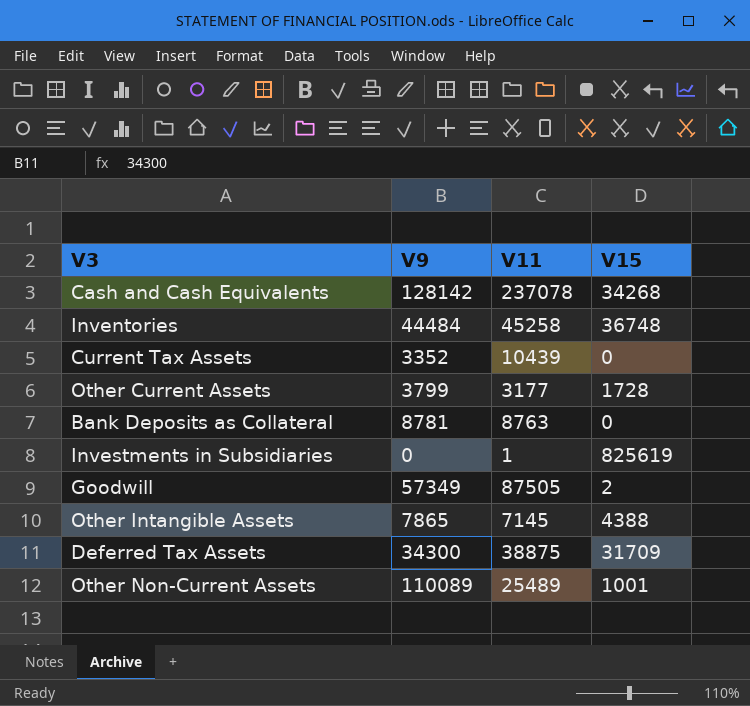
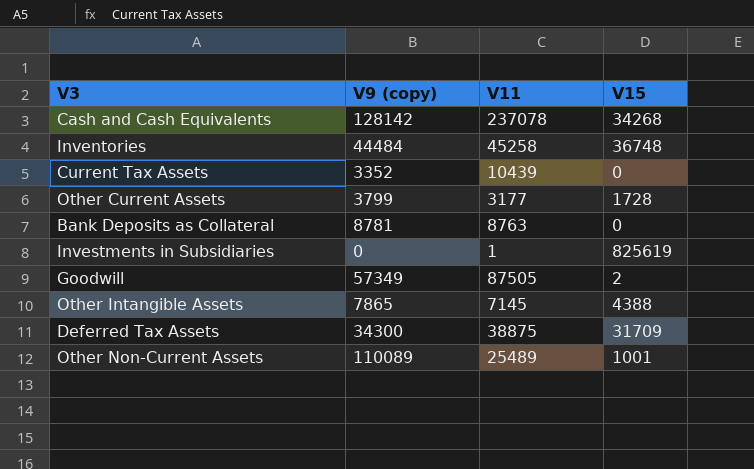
column name: V9 -> V9 (copy)

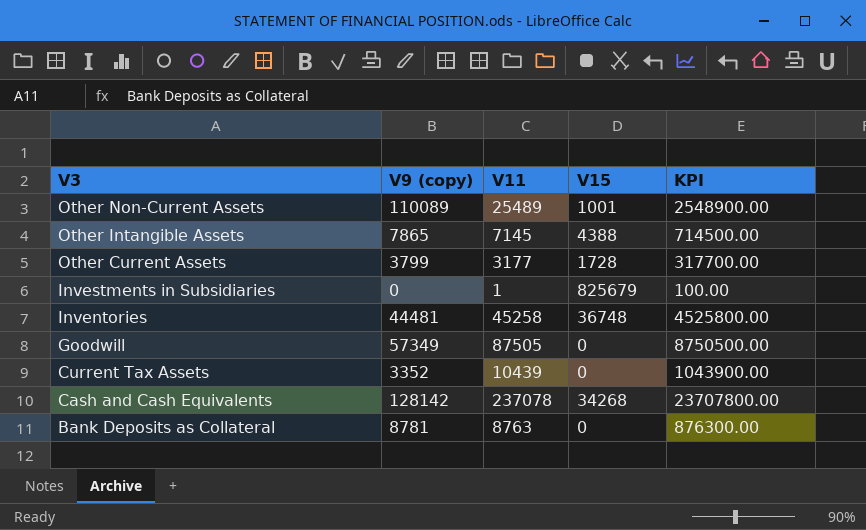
row order: none -> V3 descending
column KPI | formula: none -> [V11] * 100
row Deferred Tax Assets: 34300 | 38875 | 31709 -> none
Investments in Subsidiaries | V15: 825619 -> 825679
Inventories | V9 (copy): 44484 -> 44481
Goodwill | V15: 2 -> 0

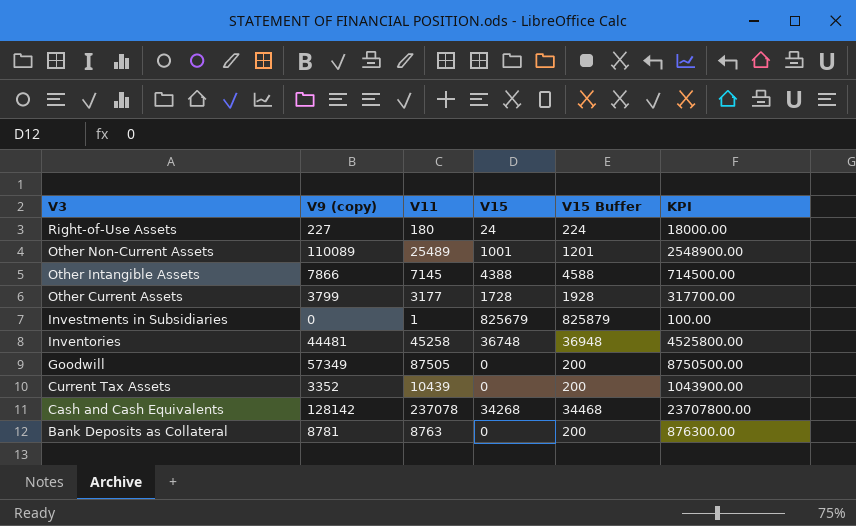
column V15 Buffer | formula: none -> [V15] + 200
row Right-of-Use Assets: none -> 227 | 180 | 24 | 224 | 18000.00
Other Intangible Assets | V9 (copy): 7865 -> 7866

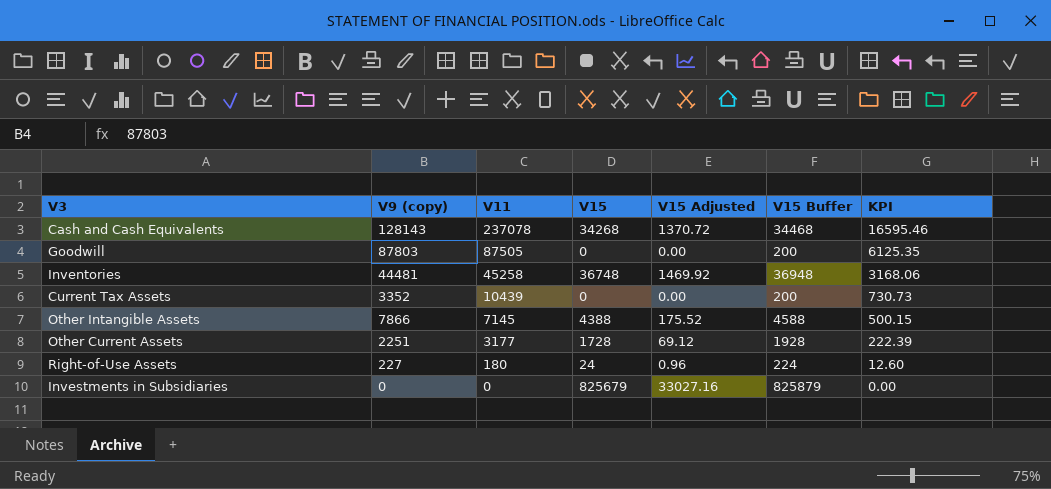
row order: V3 descending -> V11 descending
column V15 Adjusted | formula: none -> [V15] * 0.04
column KPI | formula: [V11] * 100 -> [V11] * 0.07
row Other Non-Current Assets: 110089 | 25489 | 1001 | 1201 | 2548900.00 -> none
row Bank Deposits as Collateral: 8781 | 8763 | 0 | 200 | 876300.00 -> none
Cash and Cash Equivalents | V9 (copy): 128142 -> 128143
Goodwill | V9 (copy): 57349 -> 87803
Other Current Assets | V9 (copy): 3799 -> 2251
Investments in Subsidiaries | V11: 1 -> 0

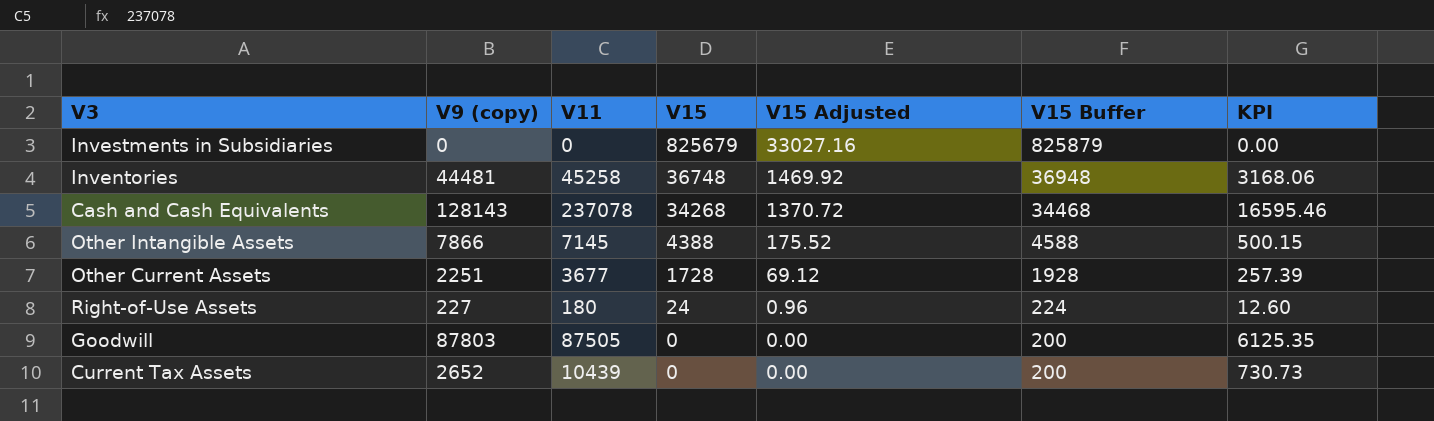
row order: V11 descending -> V15 descending
Other Current Assets | V11: 3177 -> 3677
Other Current Assets | KPI: 222.39 -> 257.39
Current Tax Assets | V9 (copy): 3352 -> 2652

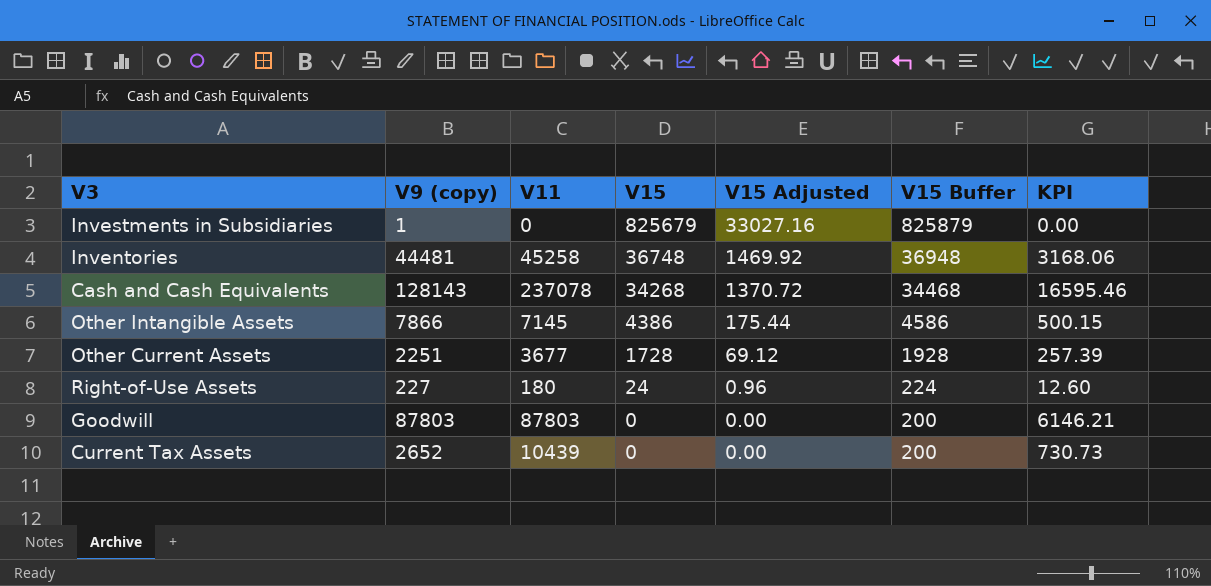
Investments in Subsidiaries | V9 (copy): 0 -> 1
Other Intangible Assets | V15: 4388 -> 4386
Other Intangible Assets | V15 Adjusted: 175.52 -> 175.44
Other Intangible Assets | V15 Buffer: 4588 -> 4586
Goodwill | V11: 87505 -> 87803
Goodwill | KPI: 6125.35 -> 6146.21

